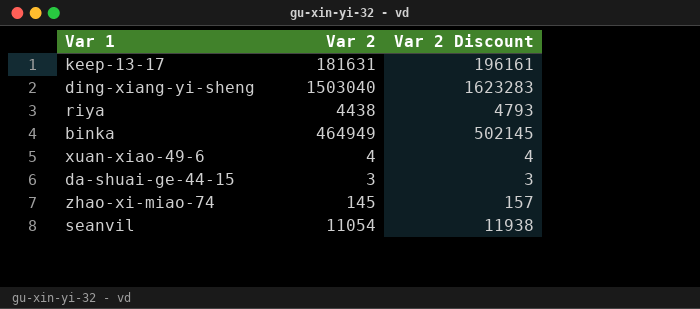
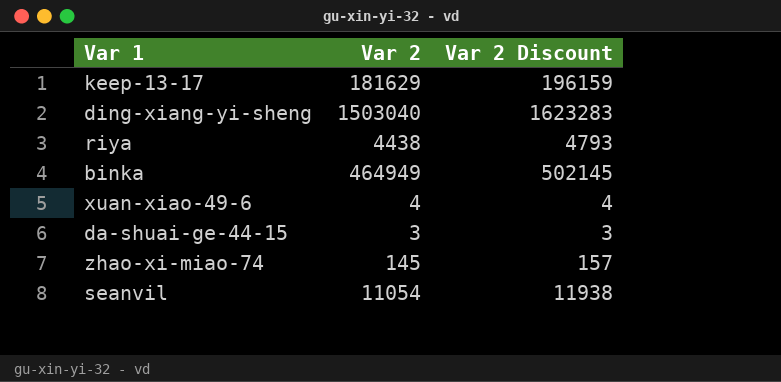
keep-13-17 | Var 2: 181631 -> 181629
keep-13-17 | Var 2 Discount: 196161 -> 196159

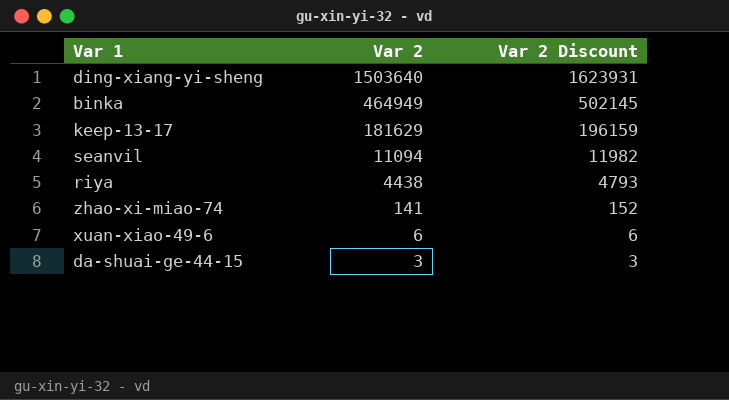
row order: none -> Var 2 descending
ding-xiang-yi-sheng | Var 2: 1503040 -> 1503640
ding-xiang-yi-sheng | Var 2 Discount: 1623283 -> 1623931
seanvil | Var 2: 11054 -> 11094
seanvil | Var 2 Discount: 11938 -> 11982
zhao-xi-miao-74 | Var 2: 145 -> 141
zhao-xi-miao-74 | Var 2 Discount: 157 -> 152
xuan-xiao-49-6 | Var 2: 4 -> 6
xuan-xiao-49-6 | Var 2 Discount: 4 -> 6

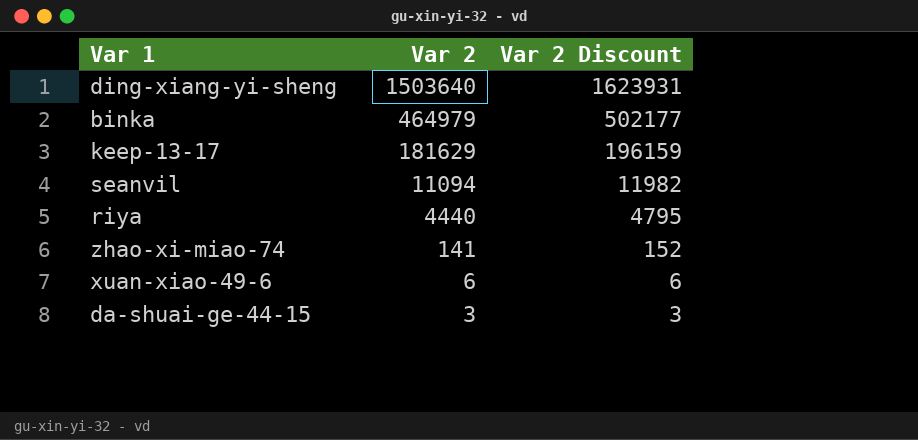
binka | Var 2: 464949 -> 464979
binka | Var 2 Discount: 502145 -> 502177
riya | Var 2: 4438 -> 4440
riya | Var 2 Discount: 4793 -> 4795

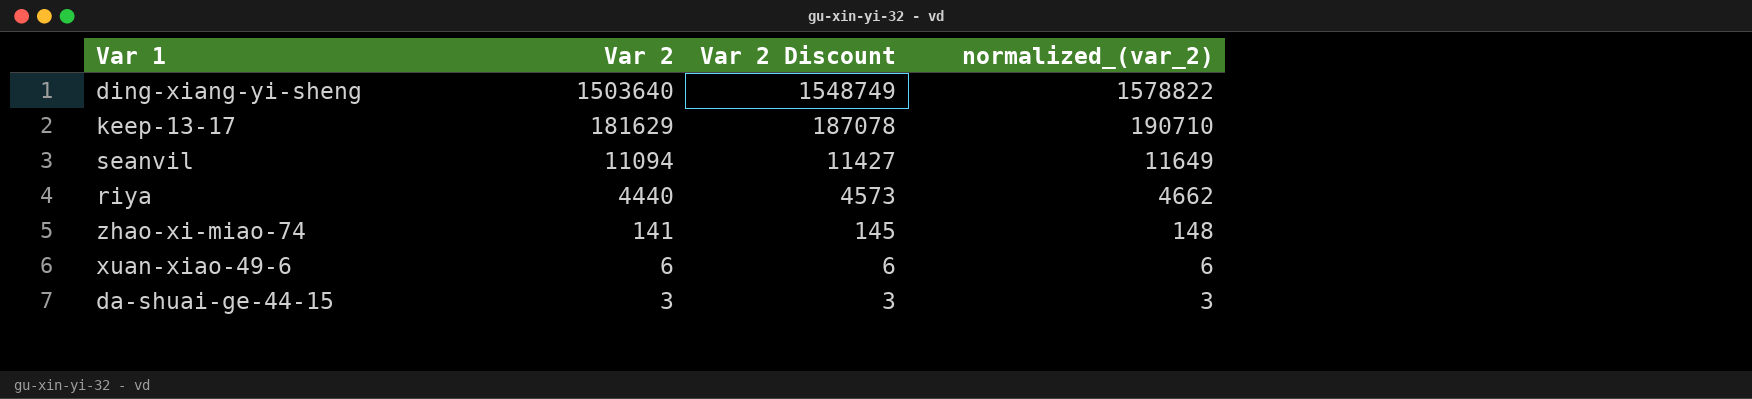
column Var 2 Discount | formula: [Var 2] * 1.08 -> [Var 2] * 1.03
column normalized_(var_2) | formula: none -> [Var 2] * 1.05
row binka: 464979 | 502177 -> none

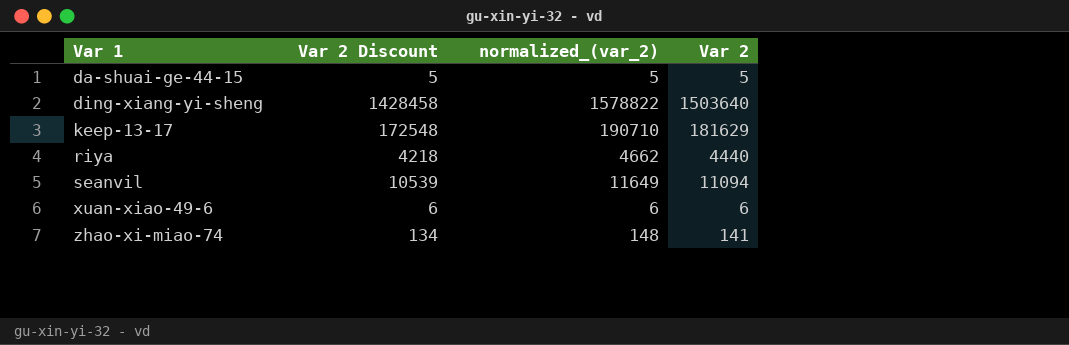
row order: Var 2 descending -> Var 1 ascending
column Var 2 Discount | formula: [Var 2] * 1.03 -> [Var 2] * 0.95
column Var 2 | position: 2 -> 4
da-shuai-ge-44-15 | normalized_(var_2): 3 -> 5
da-shuai-ge-44-15 | Var 2: 3 -> 5

